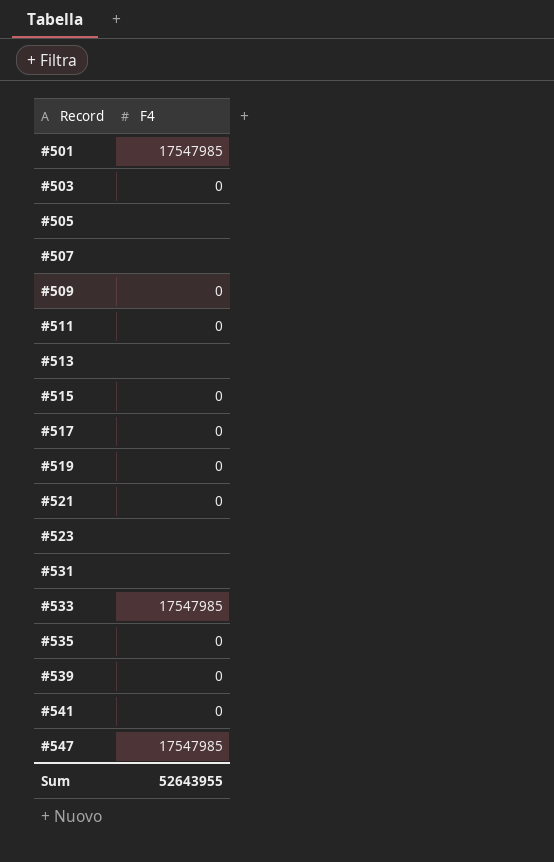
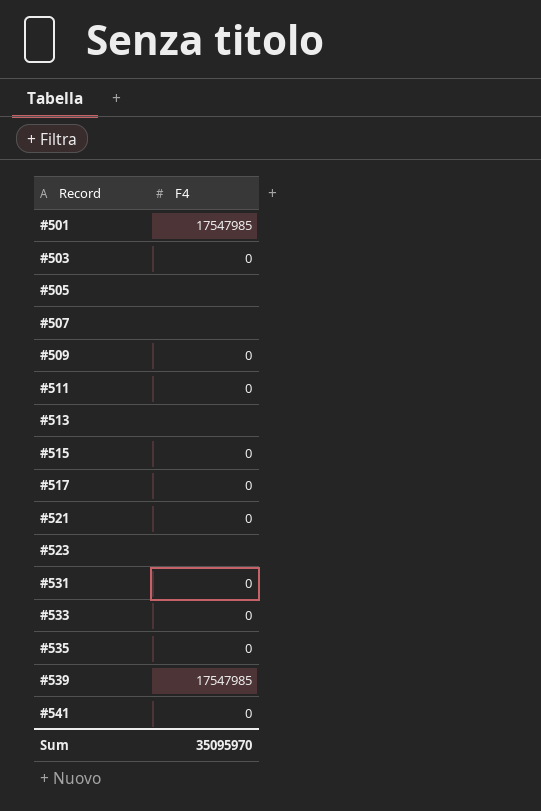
row #519: 0 -> none
row #547: 17547985 -> none
#531 | F4: none -> 0
#533 | F4: 17547985 -> 0
#539 | F4: 0 -> 17547985
Sum | F4: 52643955 -> 35095970

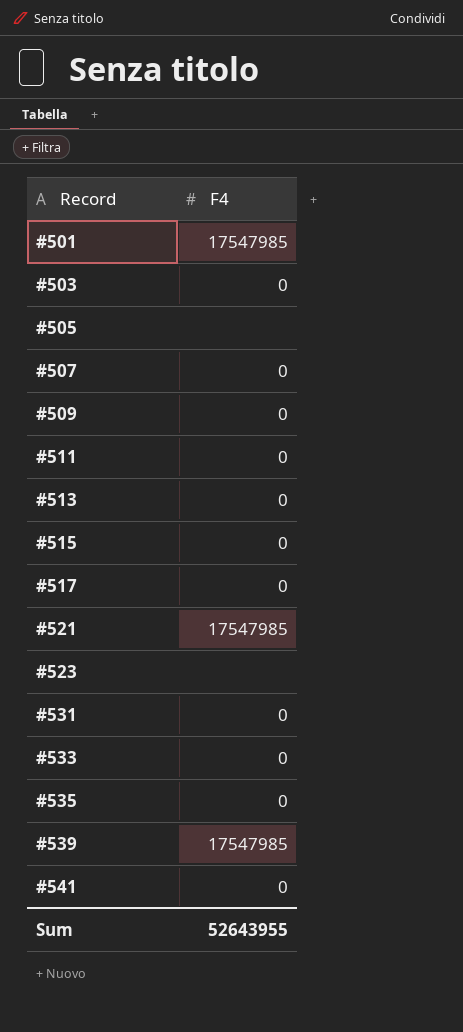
#507 | F4: none -> 0
#513 | F4: none -> 0
#521 | F4: 0 -> 17547985
Sum | F4: 35095970 -> 52643955

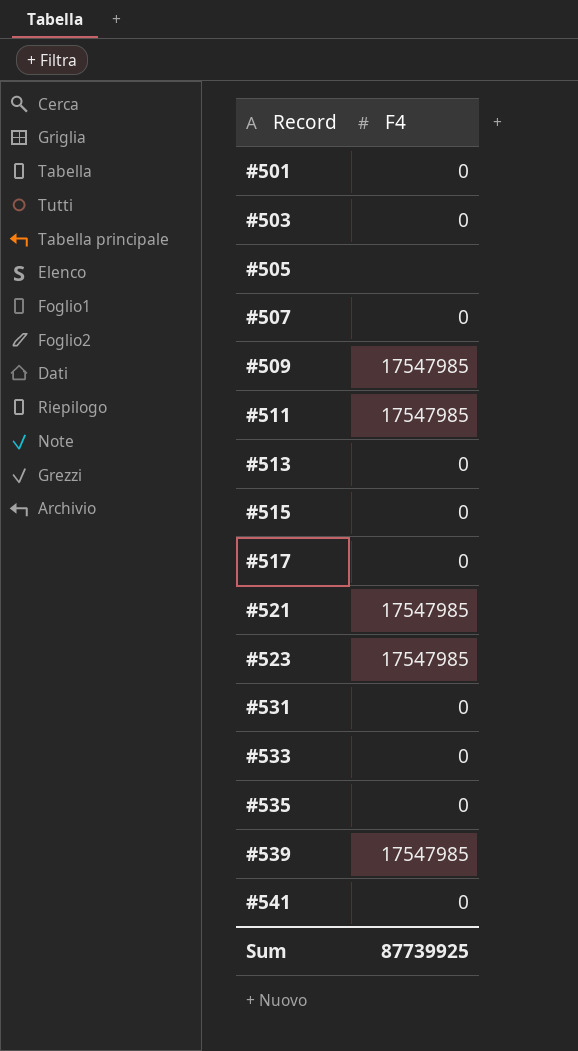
#501 | F4: 17547985 -> 0
#509 | F4: 0 -> 17547985
#511 | F4: 0 -> 17547985
#523 | F4: none -> 17547985
Sum | F4: 52643955 -> 87739925

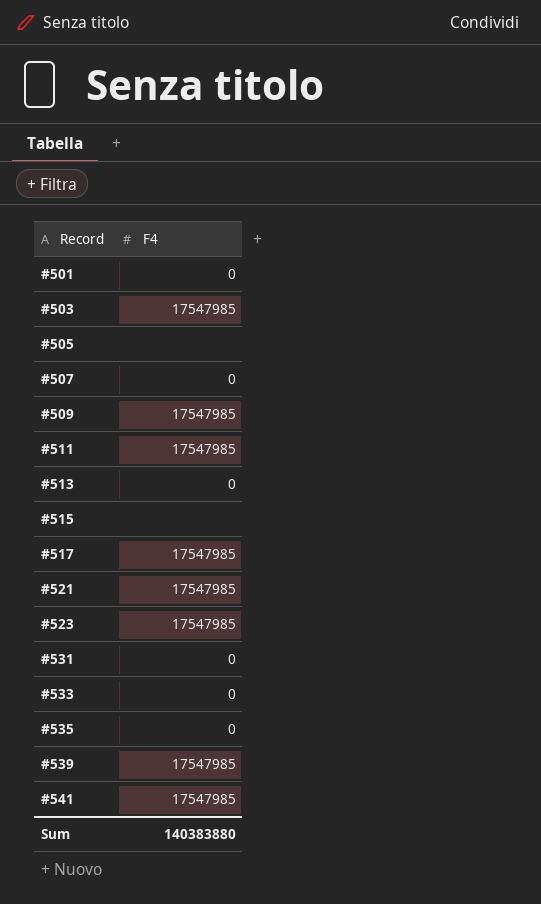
#503 | F4: 0 -> 17547985
#515 | F4: 0 -> none
#517 | F4: 0 -> 17547985
#541 | F4: 0 -> 17547985
Sum | F4: 87739925 -> 140383880

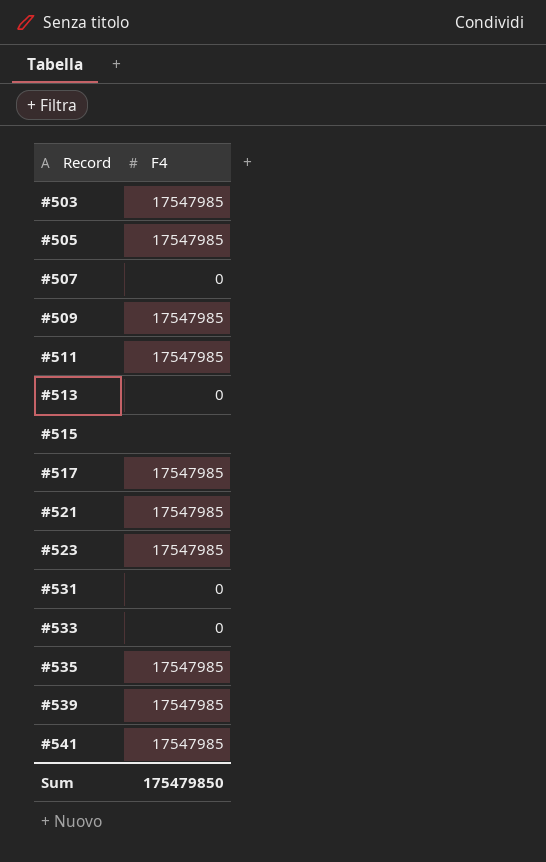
row #501: 0 -> none
#505 | F4: none -> 17547985
#535 | F4: 0 -> 17547985
Sum | F4: 140383880 -> 175479850

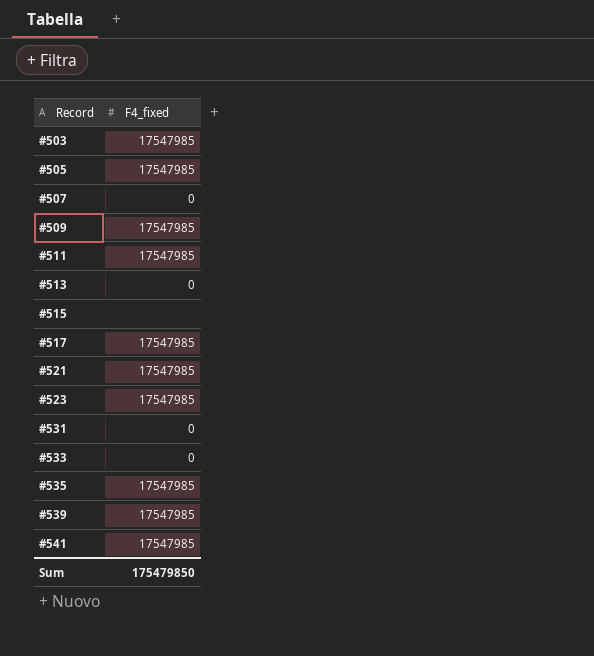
column name: F4 -> F4_fixed

